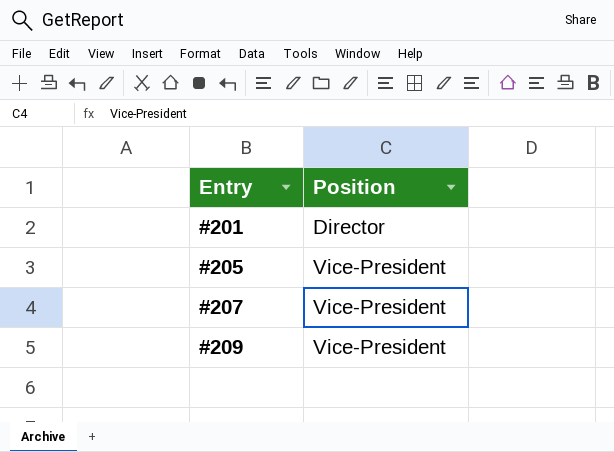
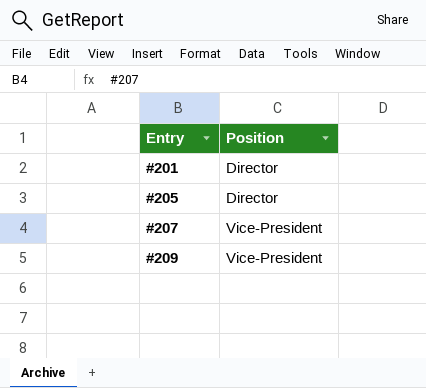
#205 | Position: Vice-President -> Director

